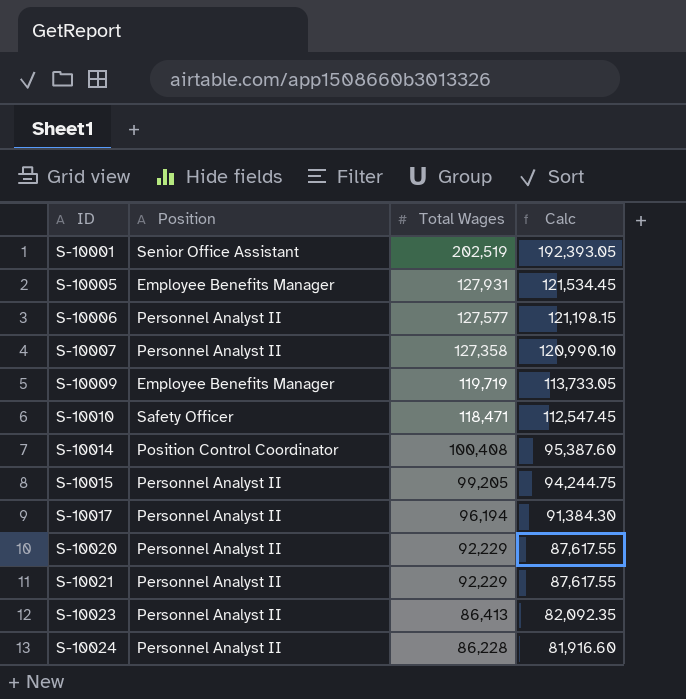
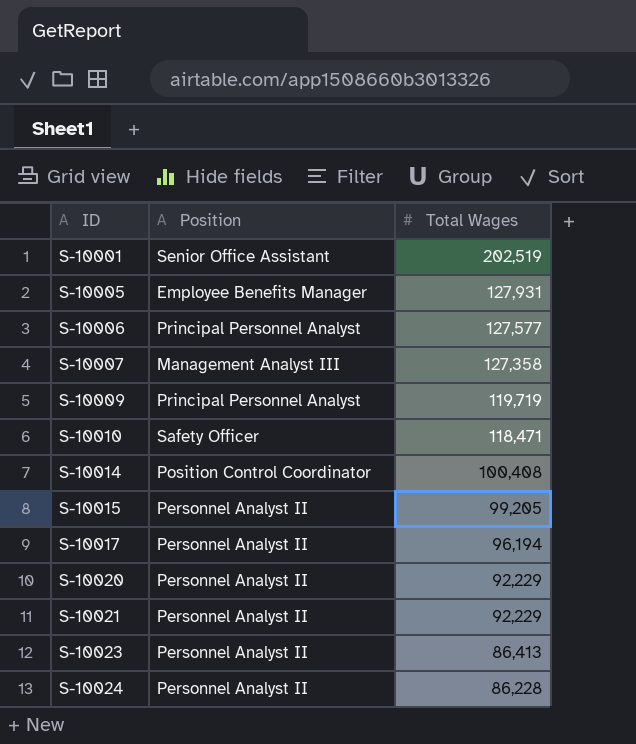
column Calc | formula: [Total Wages] * 0.95 -> none
S-10006 | Position: Personnel Analyst II -> Principal Personnel Analyst
S-10007 | Position: Personnel Analyst II -> Management Analyst III
S-10009 | Position: Employee Benefits Manager -> Principal Personnel Analyst

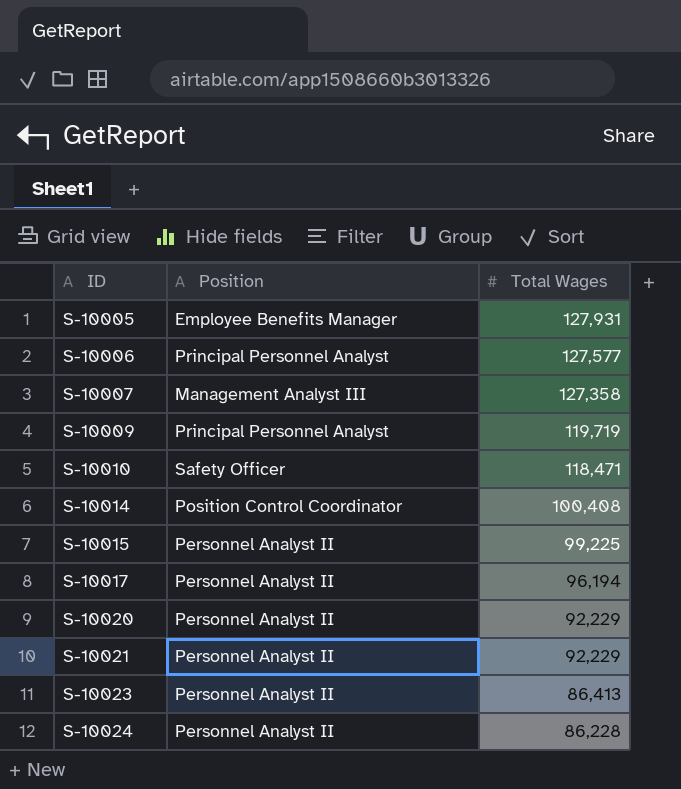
row S-10001: Senior Office Assistant | 202,519 -> none
S-10015 | Total Wages: 99,205 -> 99,225

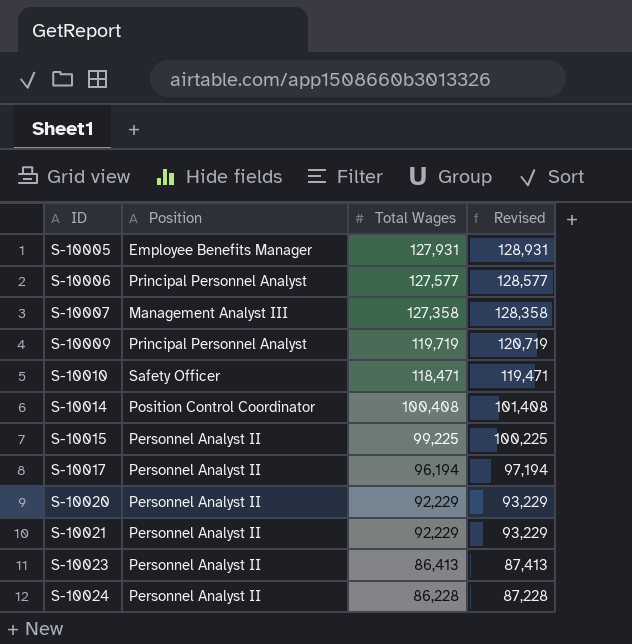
column Revised | formula: none -> [Total Wages] + 1000

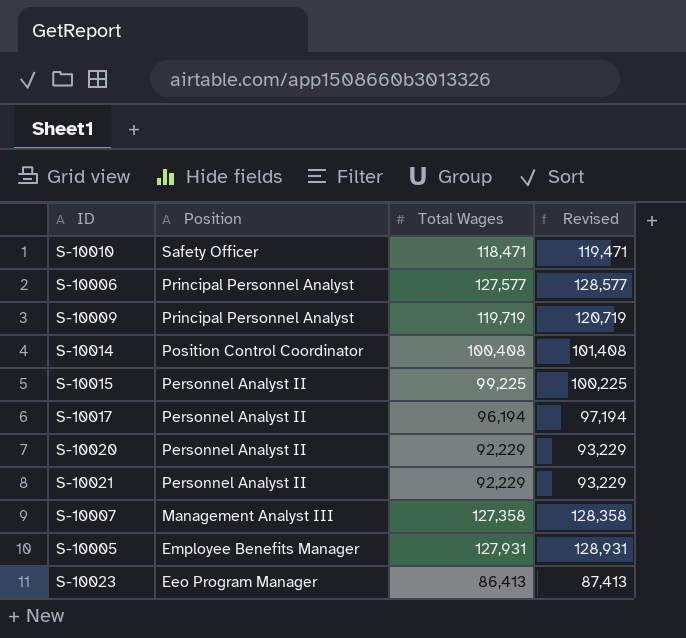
row order: ID ascending -> Position descending
row S-10024: Personnel Analyst II | 86,228 | 87,228 -> none
S-10023 | Position: Personnel Analyst II -> Eeo Program Manager

